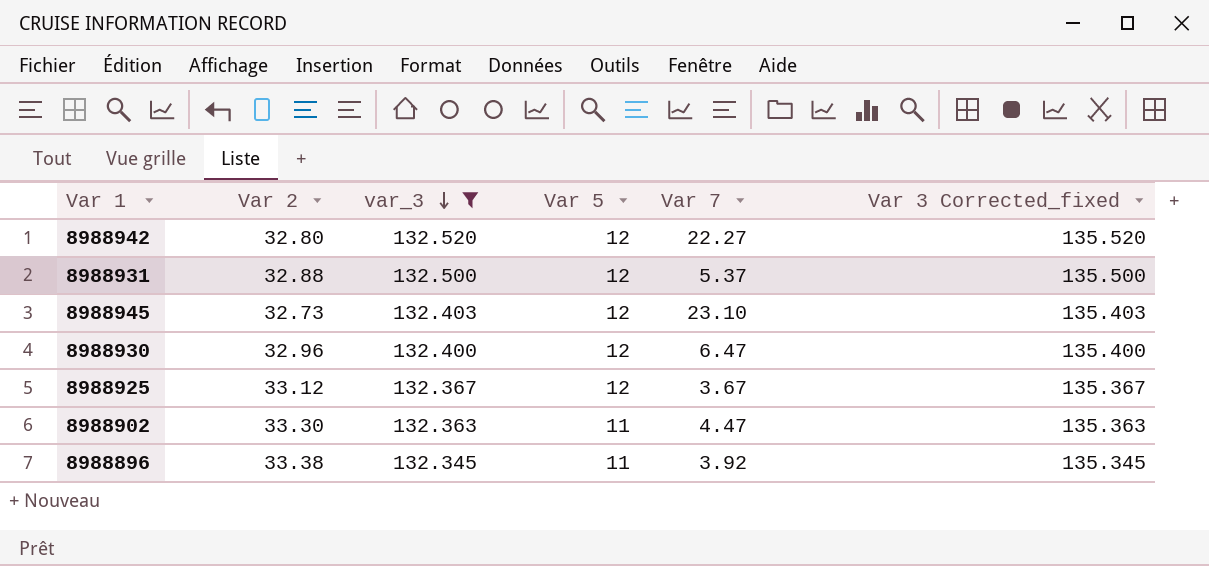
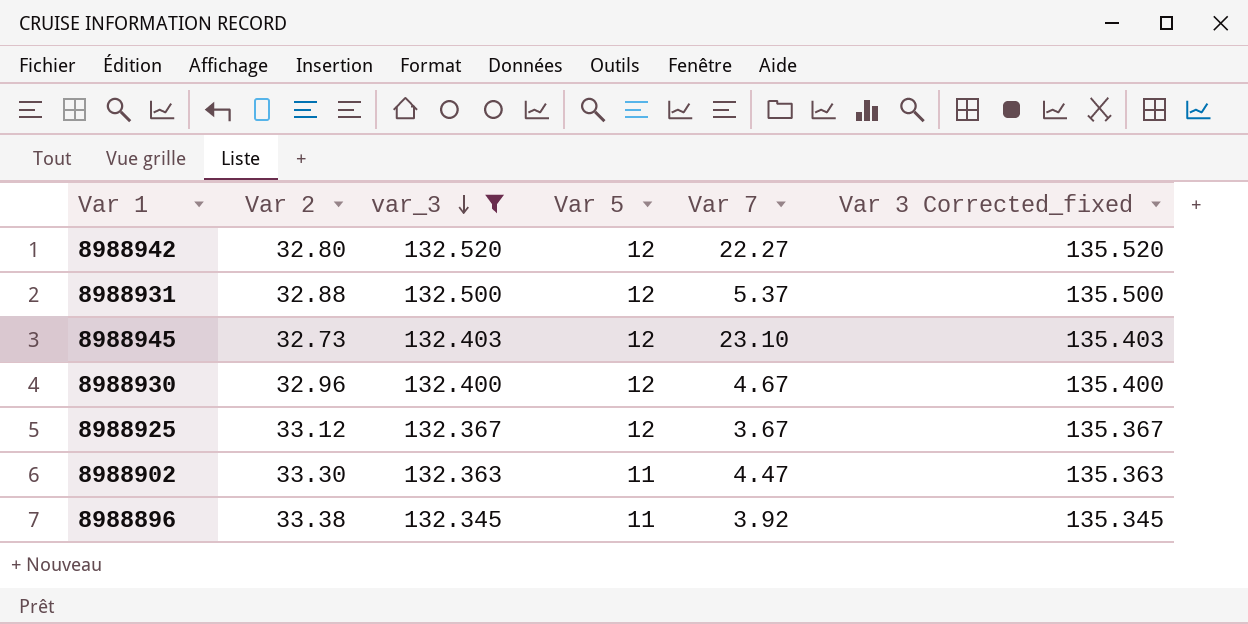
8988930 | Var 7: 6.47 -> 4.67

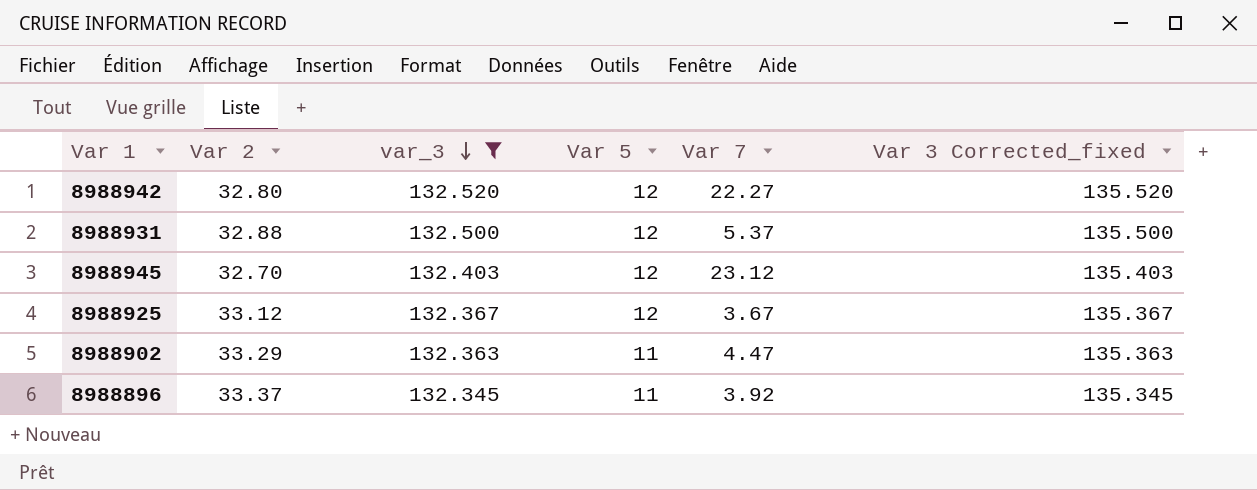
row 8988930: 32.96 | 132.400 | 12 | 4.67 | 135.400 -> none
8988945 | Var 2: 32.73 -> 32.70
8988945 | Var 7: 23.10 -> 23.12
8988902 | Var 2: 33.30 -> 33.29
8988896 | Var 2: 33.38 -> 33.37

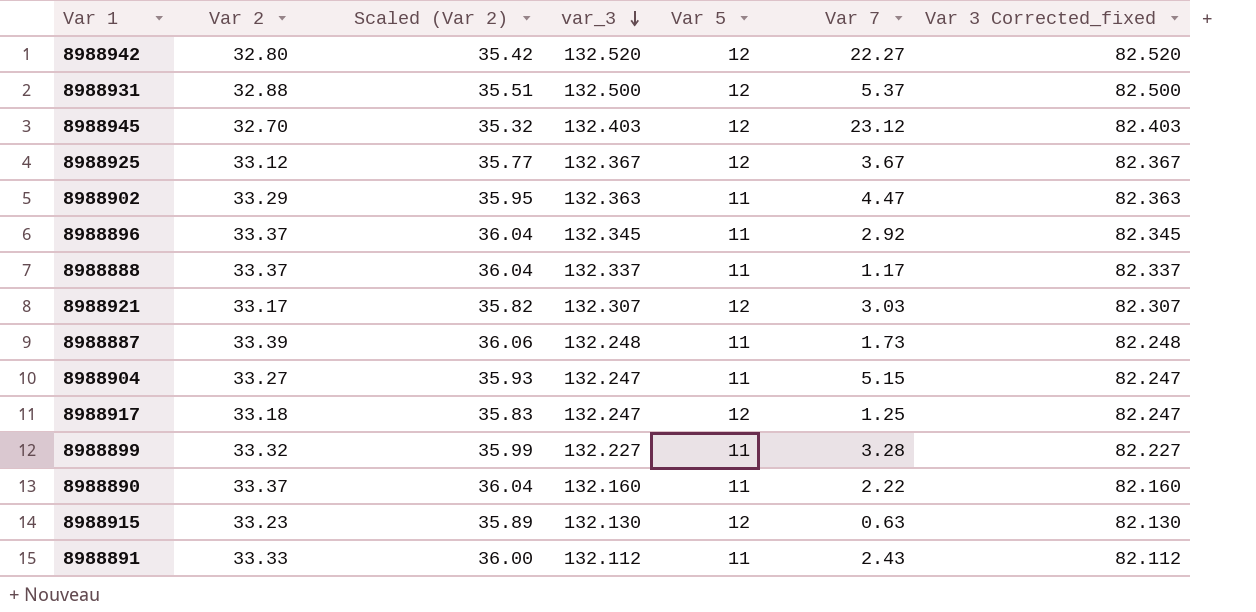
filter: var_3 >= 132.345 -> none
column Scaled (Var 2) | formula: none -> [Var 2] * 1.08
column Var 3 Corrected_fixed | formula: [var_3] + 3 -> [var_3] - 50
8988896 | Var 7: 3.92 -> 2.92

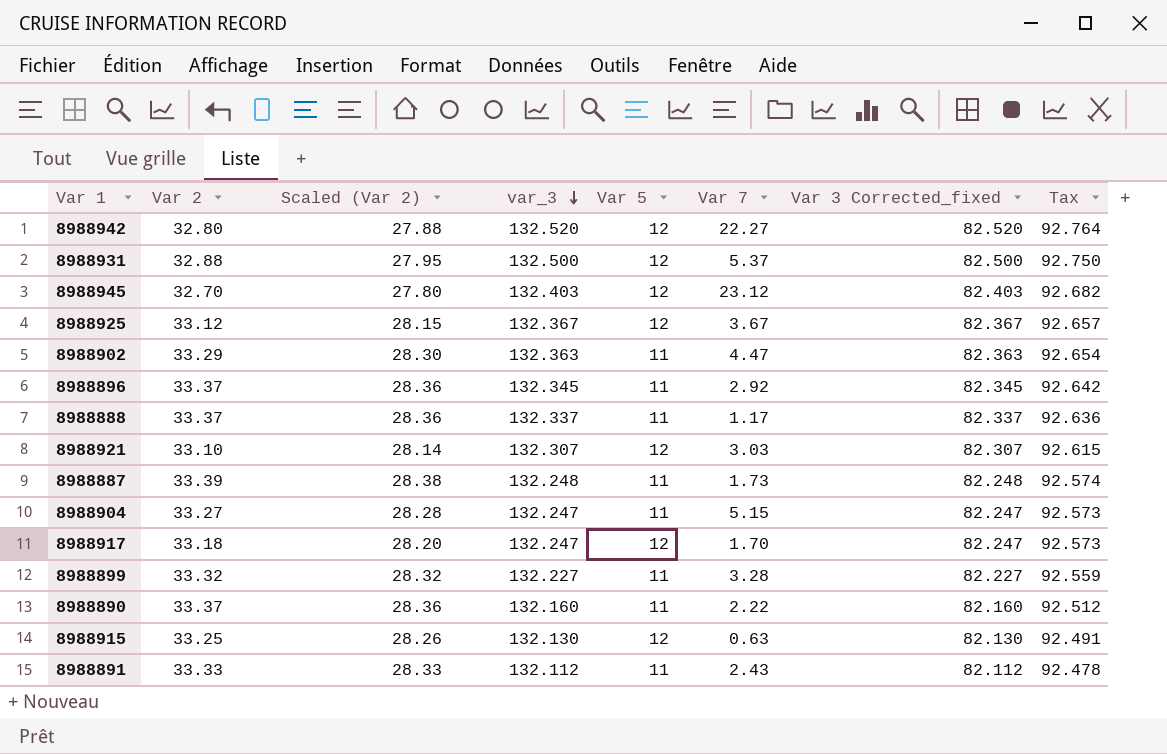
column Scaled (Var 2) | formula: [Var 2] * 1.08 -> [Var 2] * 0.85
column Tax | formula: none -> [var_3] * 0.7
8988921 | Var 2: 33.17 -> 33.10
8988917 | Var 7: 1.25 -> 1.70
8988915 | Var 2: 33.23 -> 33.25

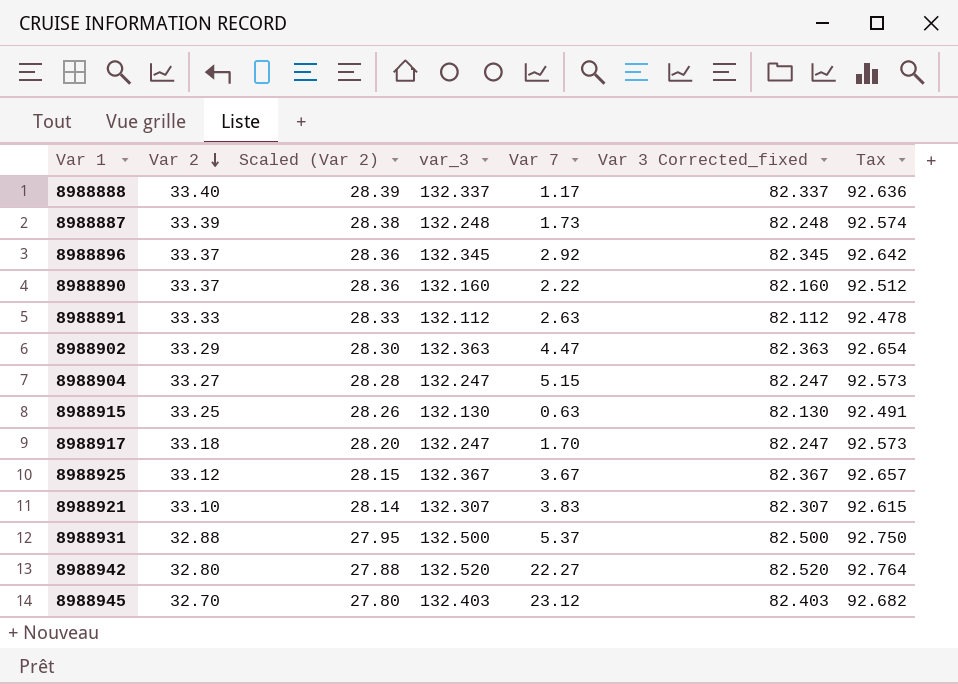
row order: var_3 descending -> Var 2 descending
column Var 5 | position: 5 -> none
row 8988899: 33.32 | 28.32 | 132.227 | 11 | 3.28 | 82.227 | 92.559 -> none
8988888 | Var 2: 33.37 -> 33.40
8988888 | Scaled (Var 2): 28.36 -> 28.39
8988891 | Var 7: 2.43 -> 2.63
8988921 | Var 7: 3.03 -> 3.83

